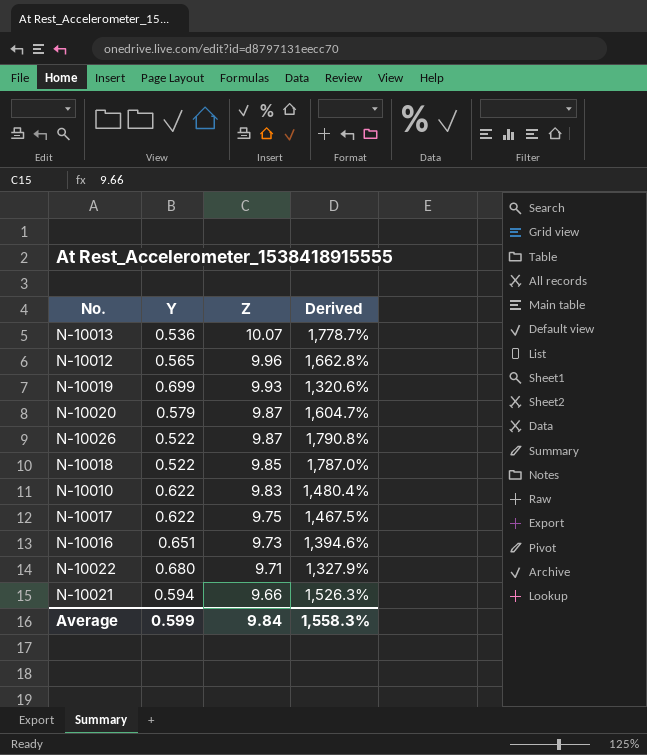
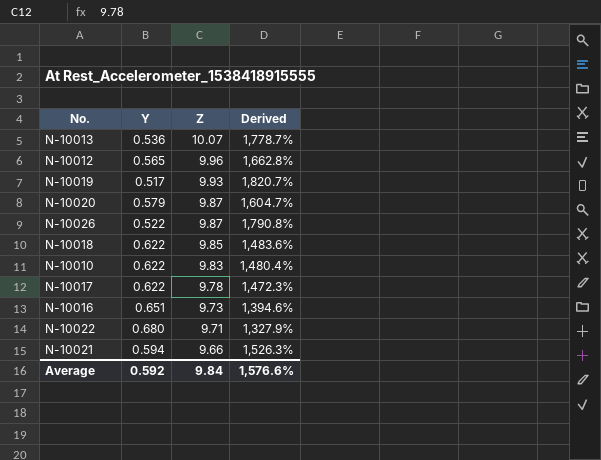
N-10019 | Y: 0.699 -> 0.517
N-10019 | Derived: 1,320.6% -> 1,820.7%
N-10018 | Y: 0.522 -> 0.622
N-10018 | Derived: 1,787.0% -> 1,483.6%
N-10017 | Z: 9.75 -> 9.78
N-10017 | Derived: 1,467.5% -> 1,472.3%
Average | Y: 0.599 -> 0.592
Average | Derived: 1,558.3% -> 1,576.6%

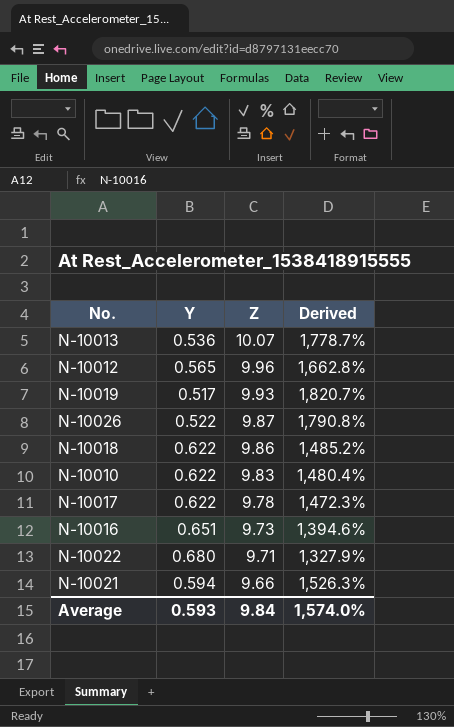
row N-10020: 0.579 | 9.87 | 1,604.7% -> none
N-10018 | Z: 9.85 -> 9.86
N-10018 | Derived: 1,483.6% -> 1,485.2%
Average | Y: 0.592 -> 0.593
Average | Derived: 1,576.6% -> 1,574.0%

